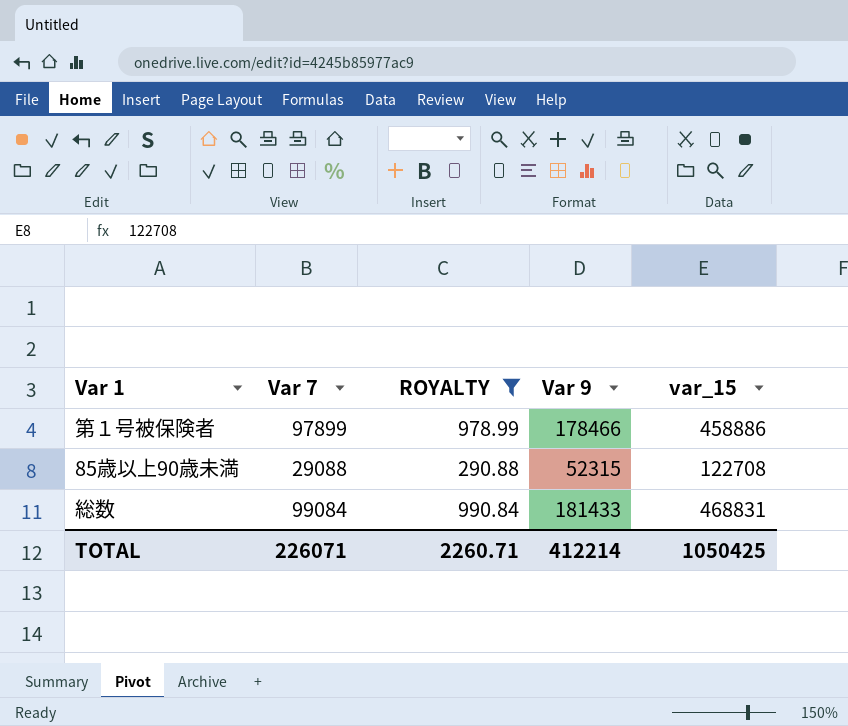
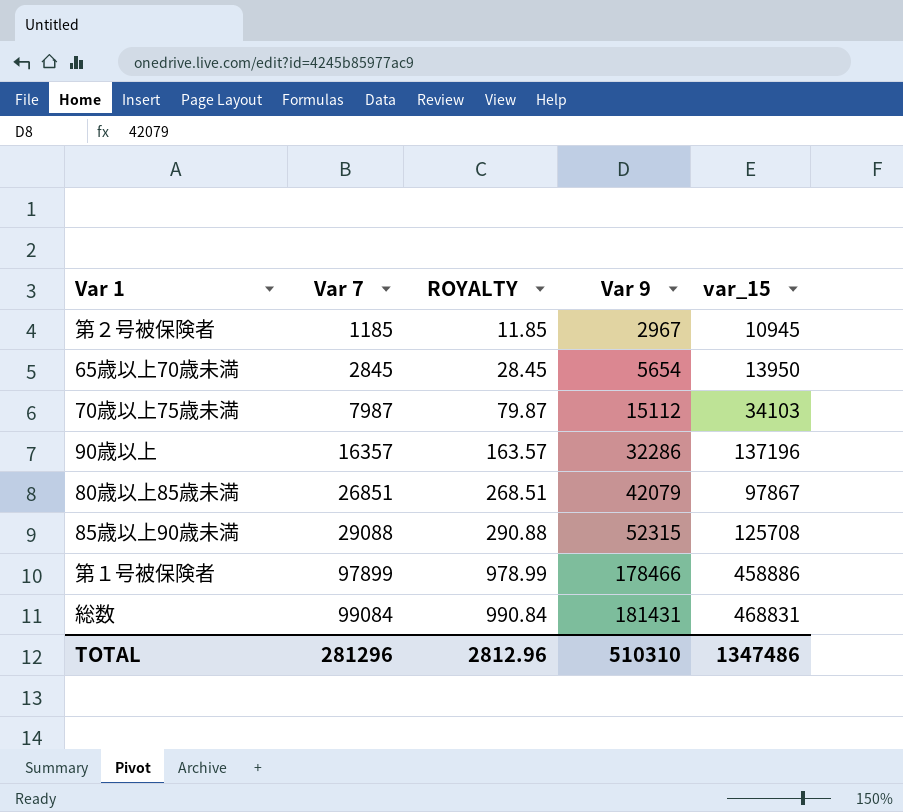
filter: ROYALTY >= 290.88 -> none
row order: none -> Var 7 ascending
85歳以上90歳未満 | var_15: 122708 -> 125708
総数 | Var 9: 181433 -> 181431
TOTAL | Var 7: 226071 -> 281296
TOTAL | ROYALTY: 2260.71 -> 2812.96
TOTAL | Var 9: 412214 -> 510310
TOTAL | var_15: 1050425 -> 1347486

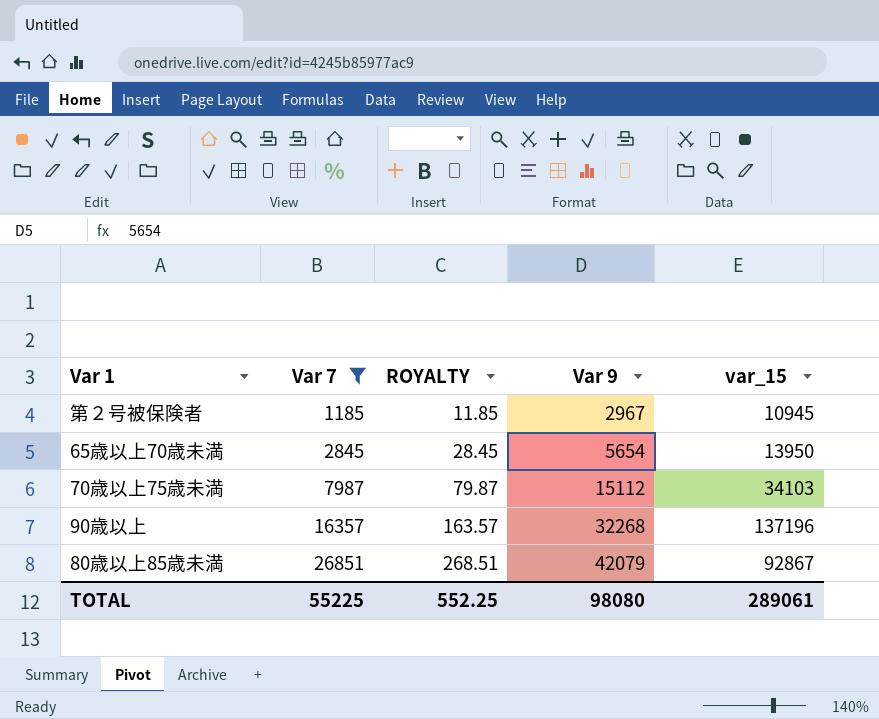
filter: none -> Var 7 <= 26851
90歳以上 | Var 9: 32286 -> 32268
80歳以上85歳未満 | var_15: 97867 -> 92867
TOTAL | Var 7: 281296 -> 55225
TOTAL | ROYALTY: 2812.96 -> 552.25
TOTAL | Var 9: 510310 -> 98080
TOTAL | var_15: 1347486 -> 289061

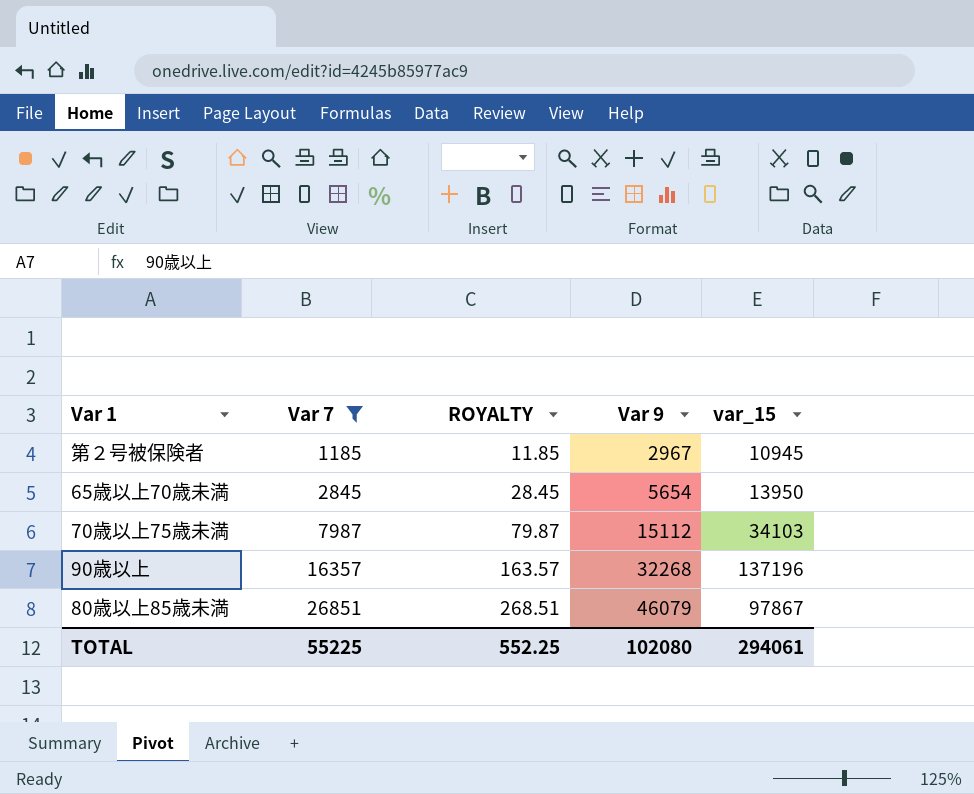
80歳以上85歳未満 | Var 9: 42079 -> 46079
80歳以上85歳未満 | var_15: 92867 -> 97867
TOTAL | Var 9: 98080 -> 102080
TOTAL | var_15: 289061 -> 294061

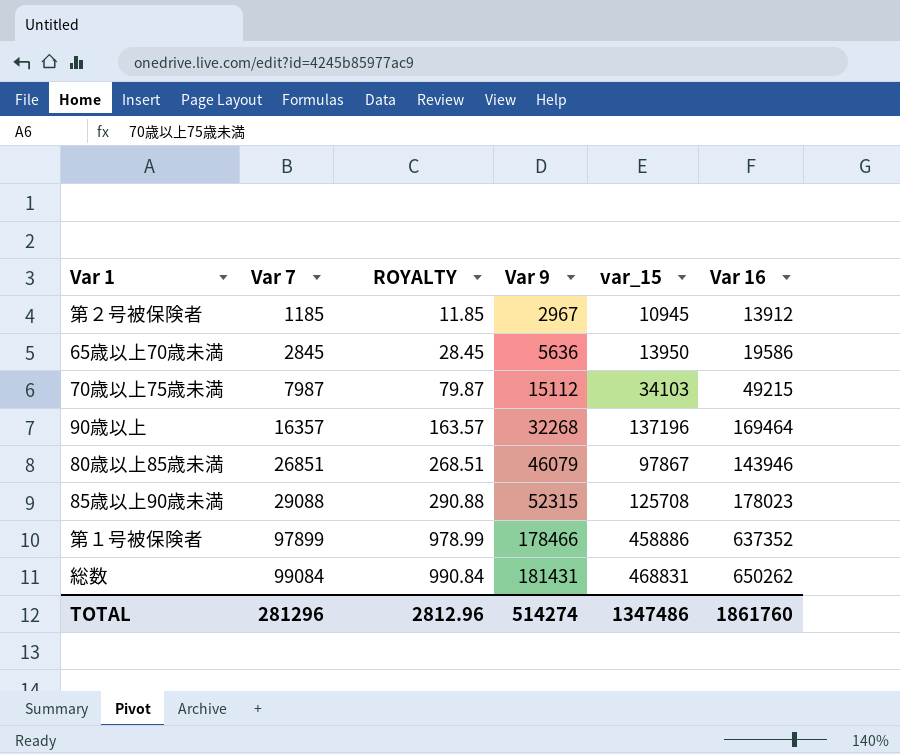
filter: Var 7 <= 26851 -> none
column Var 16 | formula: none -> [Var 9] + [var_15]
65歳以上70歳未満 | Var 9: 5654 -> 5636
TOTAL | Var 7: 55225 -> 281296
TOTAL | ROYALTY: 552.25 -> 2812.96
TOTAL | Var 9: 102080 -> 514274
TOTAL | var_15: 294061 -> 1347486

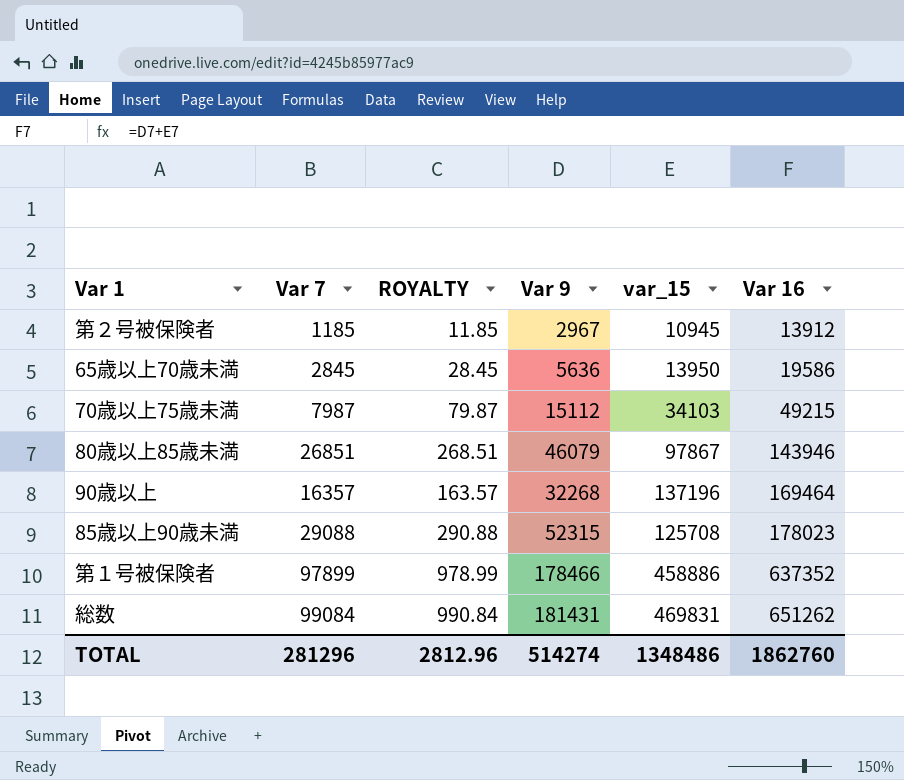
row order: Var 7 ascending -> Var 16 ascending
総数 | var_15: 468831 -> 469831
総数 | Var 16: 650262 -> 651262
TOTAL | var_15: 1347486 -> 1348486
TOTAL | Var 16: 1861760 -> 1862760

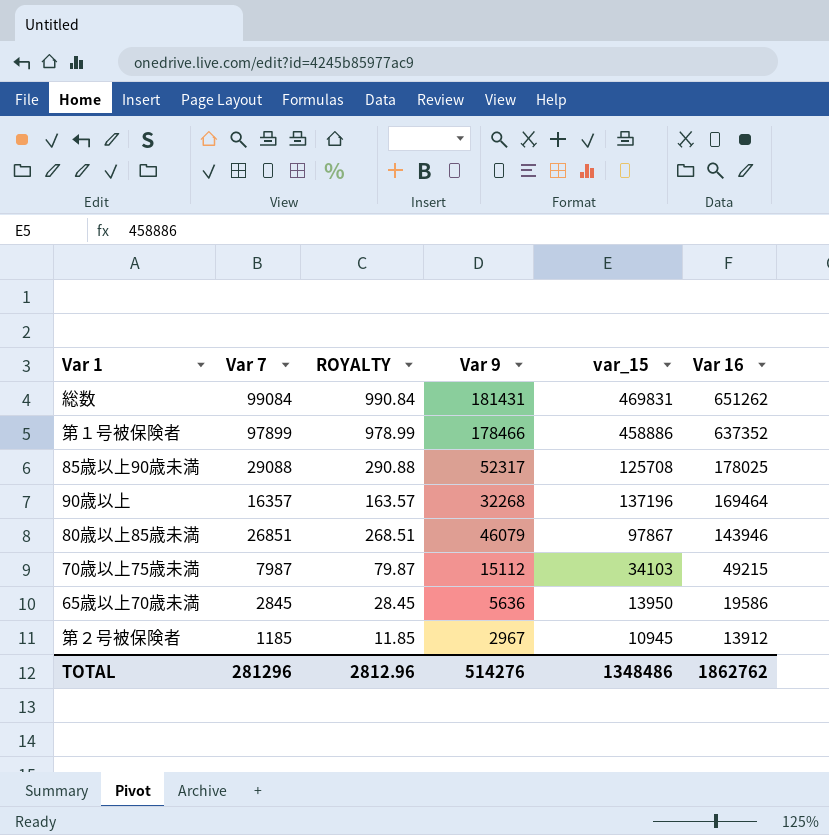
row order: Var 16 ascending -> Var 16 descending
85歳以上90歳未満 | Var 9: 52315 -> 52317
85歳以上90歳未満 | Var 16: 178023 -> 178025
TOTAL | Var 9: 514274 -> 514276
TOTAL | Var 16: 1862760 -> 1862762

